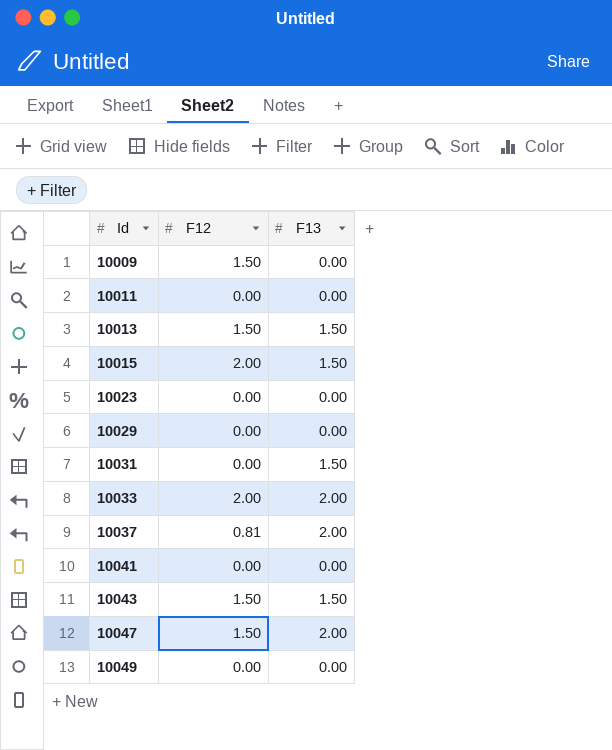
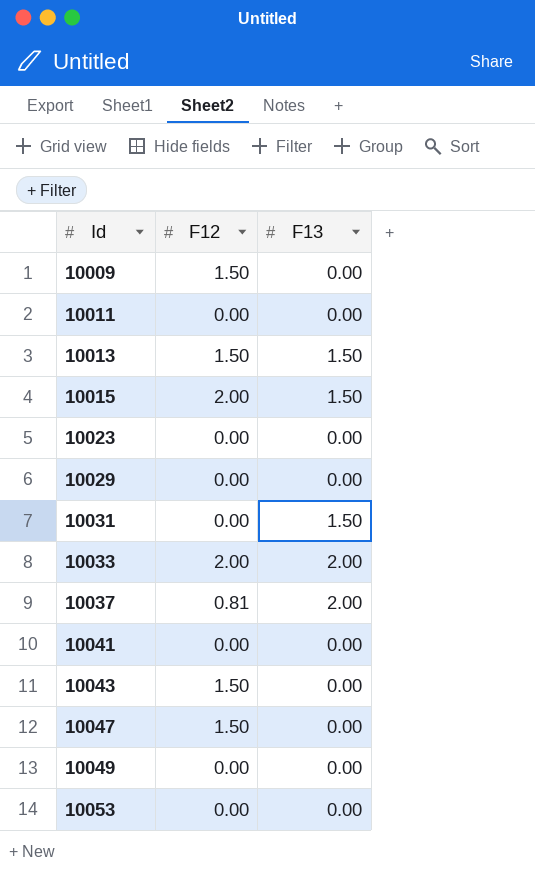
10043 | F13: 1.50 -> 0.00
10047 | F13: 2.00 -> 0.00
row 10053: none -> 0.00 | 0.00

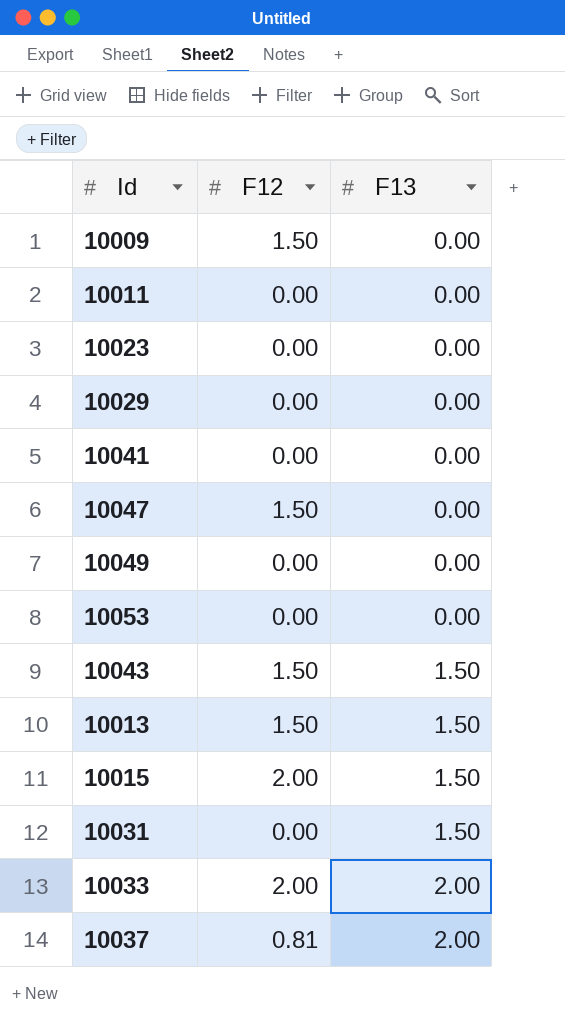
row order: Id ascending -> F13 ascending
10043 | F13: 0.00 -> 1.50

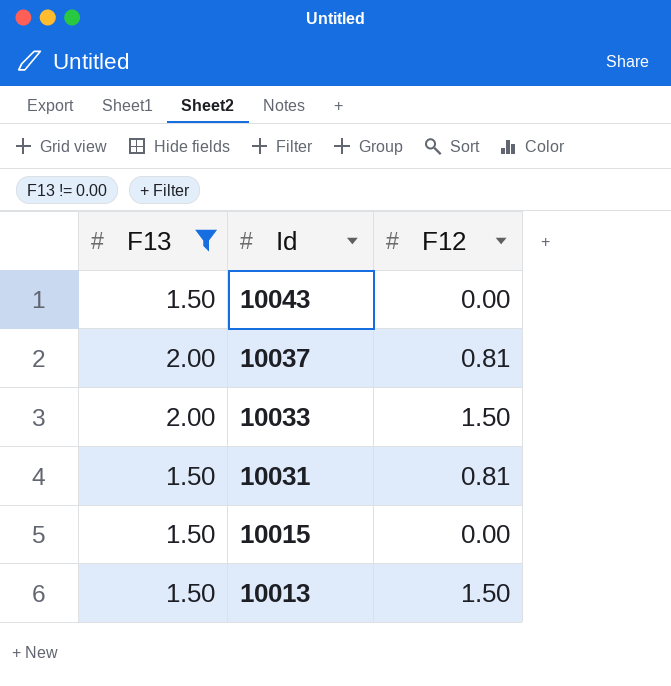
filter: none -> F13 != 0.00
row order: F13 ascending -> Id descending
column F13 | position: 3 -> 1
10043 | F12: 1.50 -> 0.00
10033 | F12: 2.00 -> 1.50
10031 | F12: 0.00 -> 0.81
10015 | F12: 2.00 -> 0.00

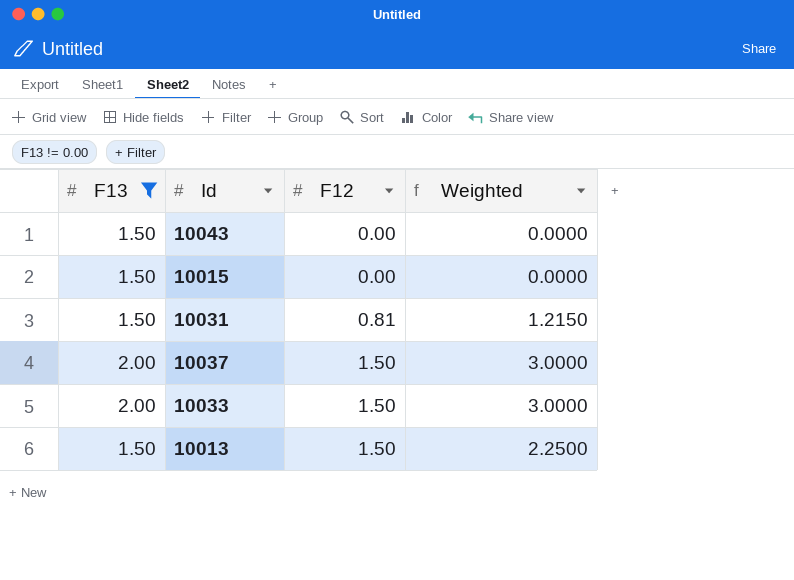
row order: Id descending -> F12 ascending
column Weighted | formula: none -> [F13] * [F12]
10037 | F12: 0.81 -> 1.50

